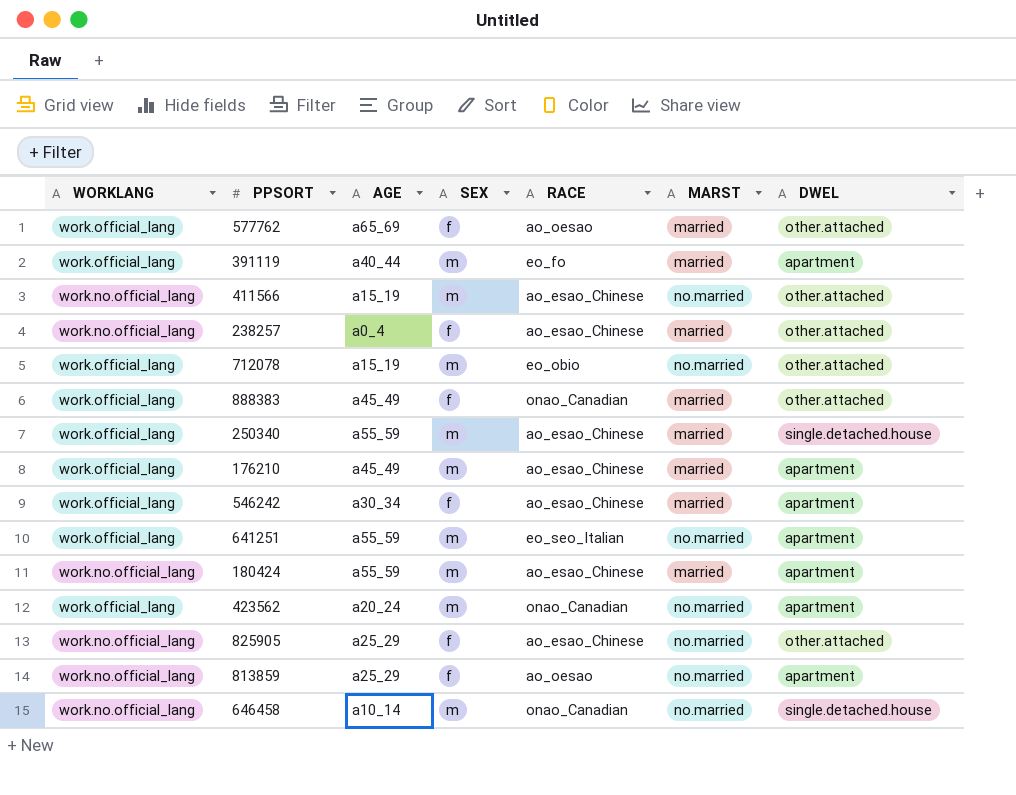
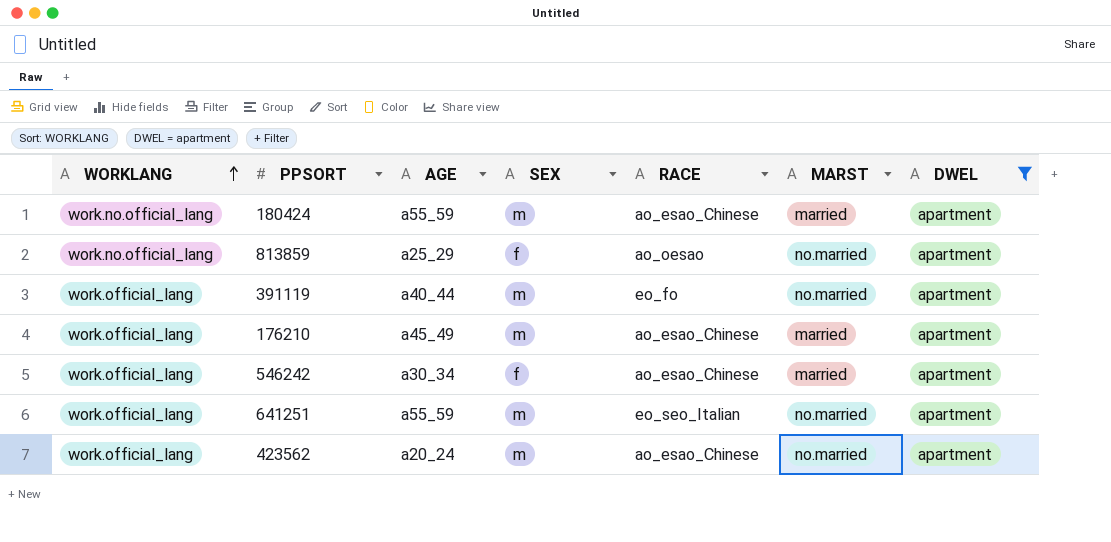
filter: none -> DWEL = apartment
row order: none -> WORKLANG ascending
391119 | MARST: married -> no.married
423562 | RACE: onao_Canadian -> ao_esao_Chinese

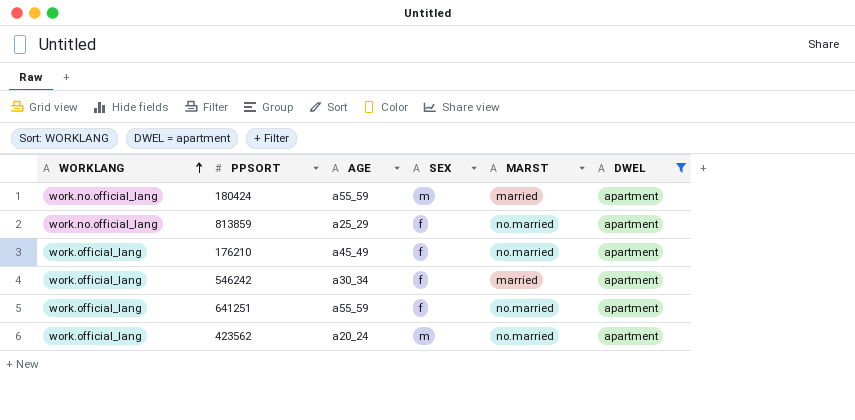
column RACE | position: 5 -> none
row 391119: work.official_lang | a40_44 | m | eo_fo | no.married | apartment -> none
176210 | SEX: m -> f
176210 | MARST: married -> no.married
641251 | SEX: m -> f

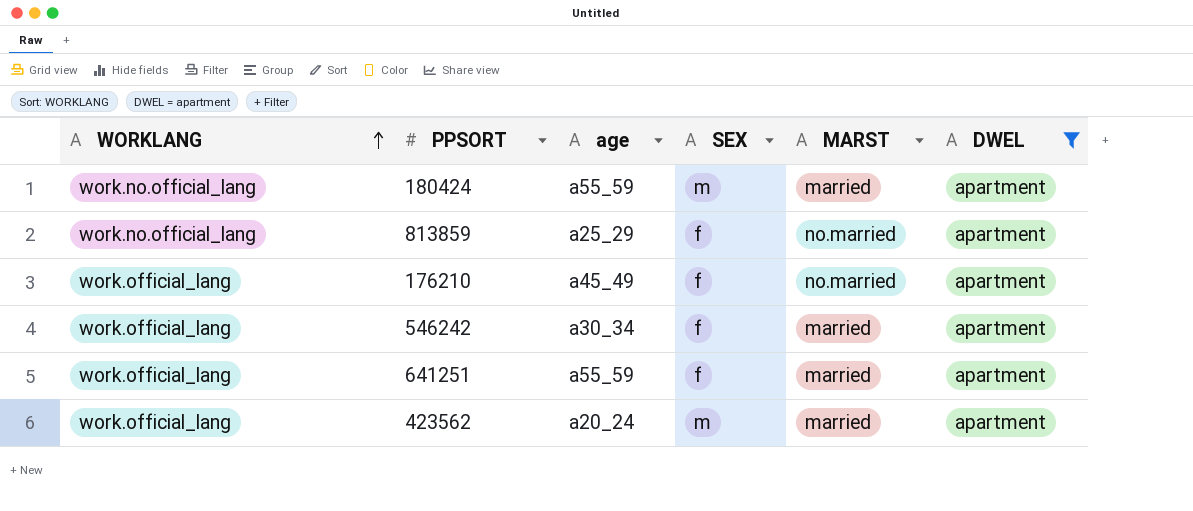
column name: AGE -> age
641251 | MARST: no.married -> married
423562 | MARST: no.married -> married

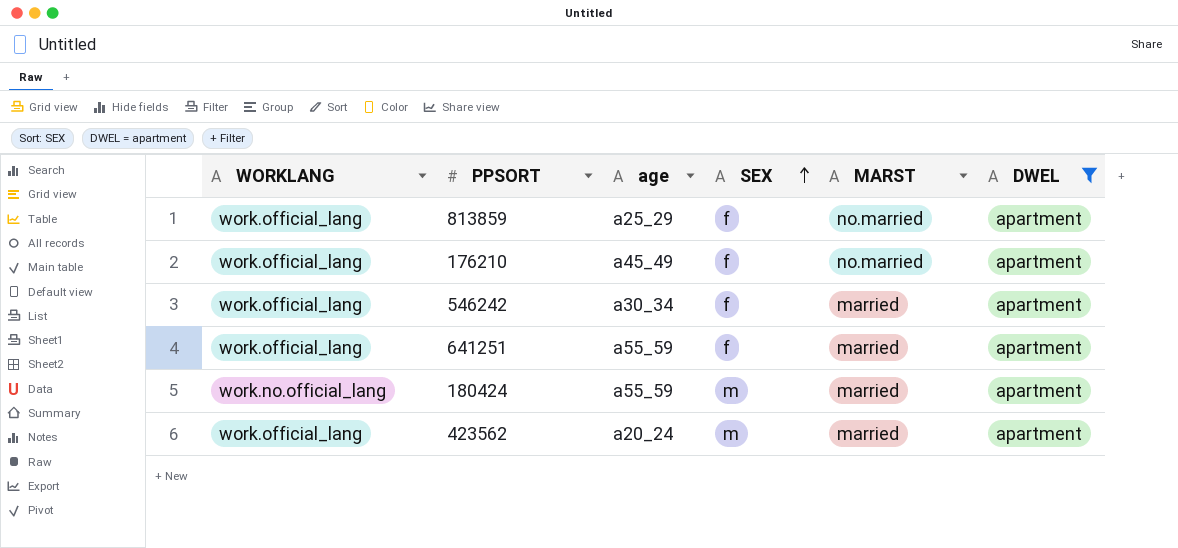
row order: WORKLANG ascending -> SEX ascending
813859 | WORKLANG: work.no.official_lang -> work.official_lang

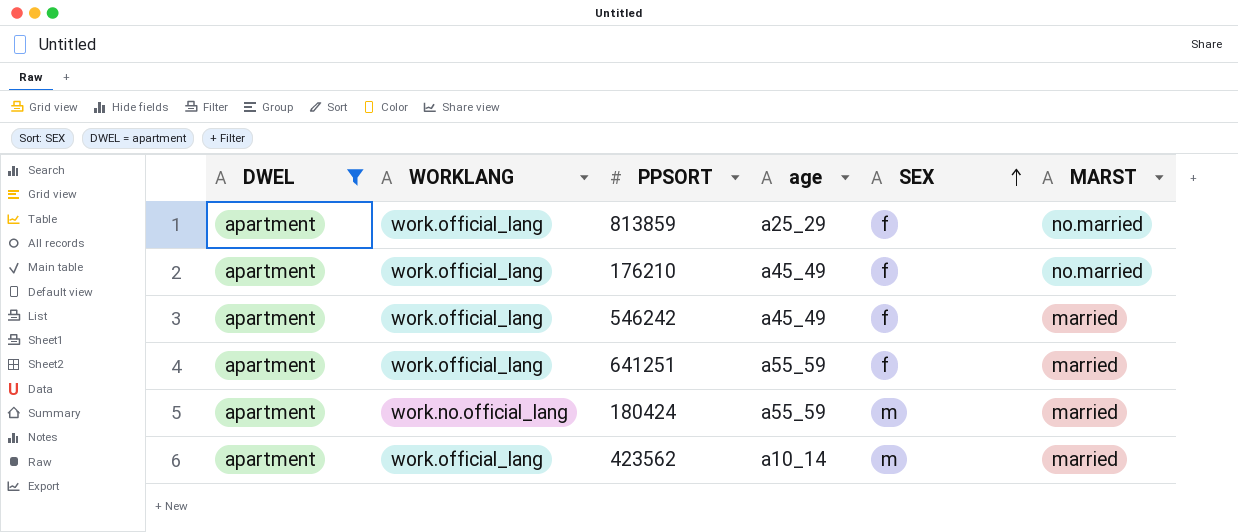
column DWEL | position: 6 -> 1
546242 | age: a30_34 -> a45_49
423562 | age: a20_24 -> a10_14

